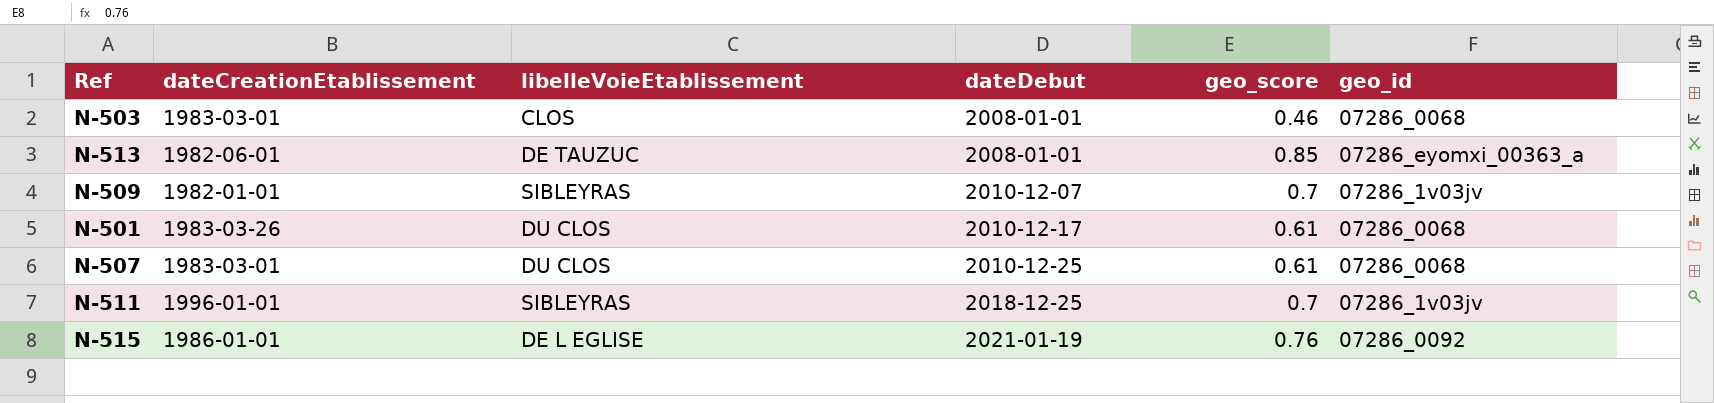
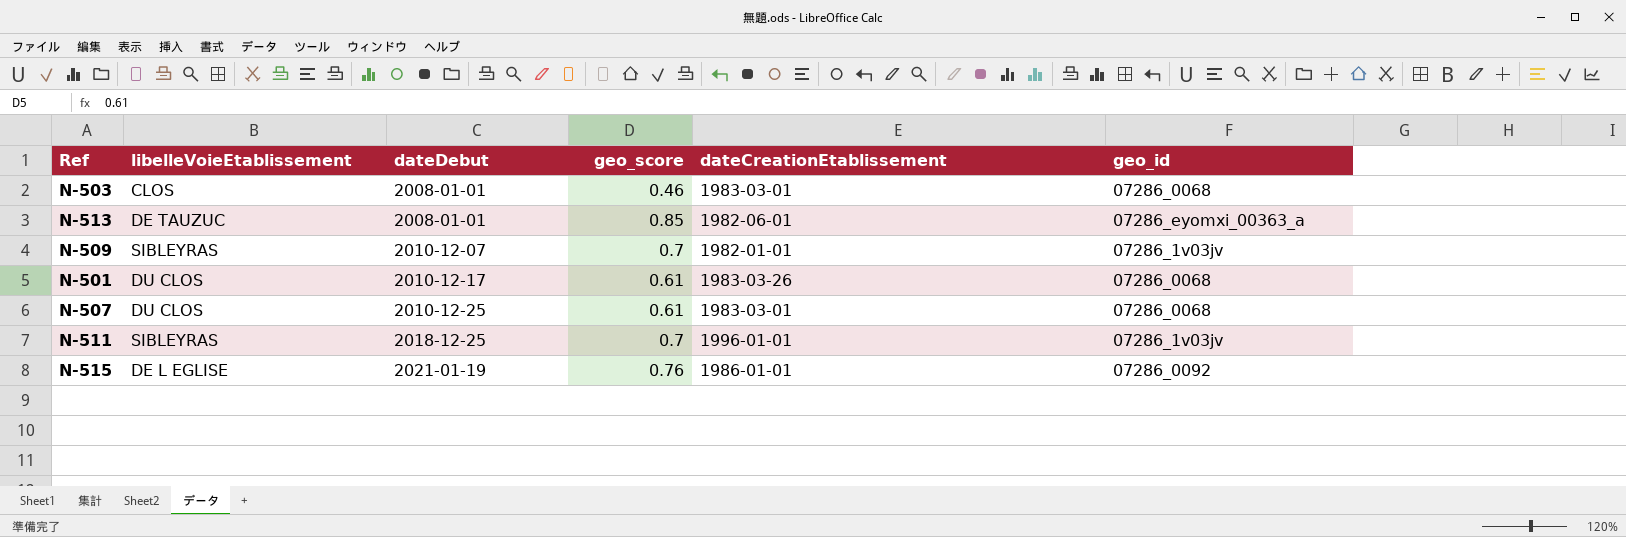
column dateCreationEtablissement | position: 2 -> 5

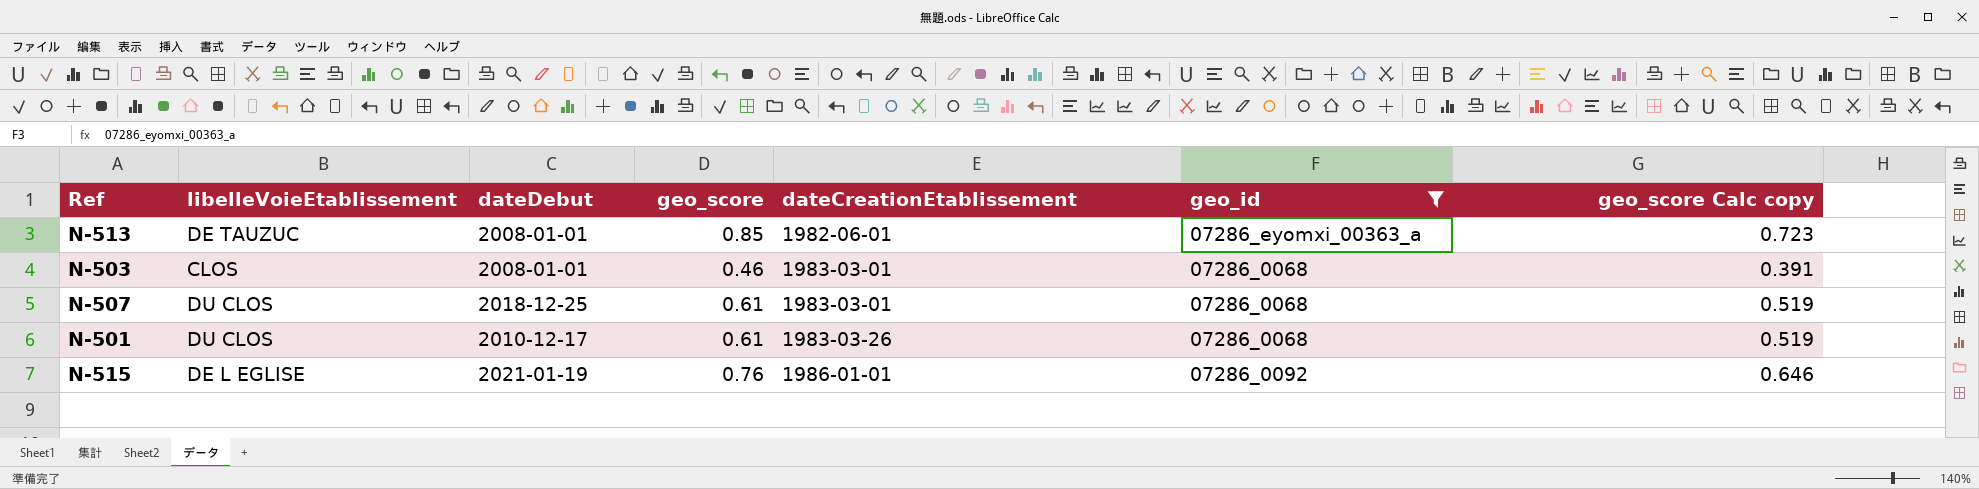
filter: none -> geo_id != 07286_1v03jv
row order: dateDebut ascending -> dateCreationEtablissement ascending
column geo_score Calc copy | formula: none -> [geo_score] * 0.85
N-507 | dateDebut: 2010-12-25 -> 2018-12-25

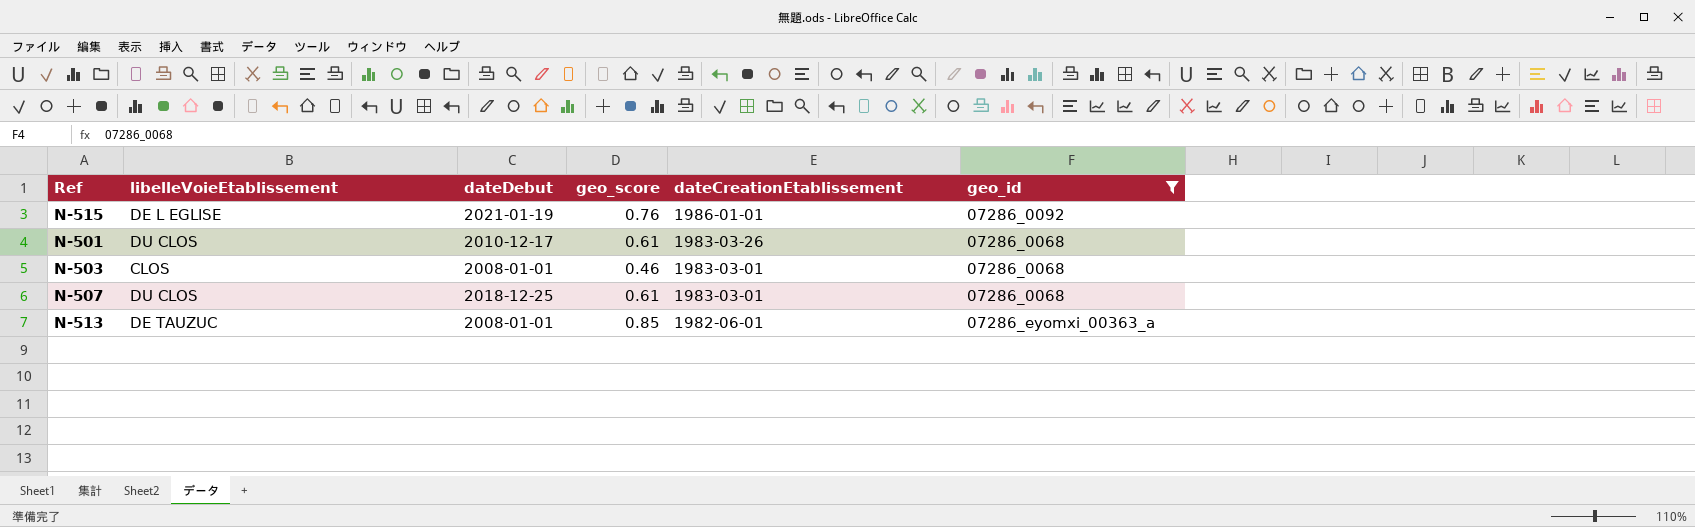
row order: dateCreationEtablissement ascending -> dateCreationEtablissement descending
column geo_score Calc copy | formula: [geo_score] * 0.85 -> none

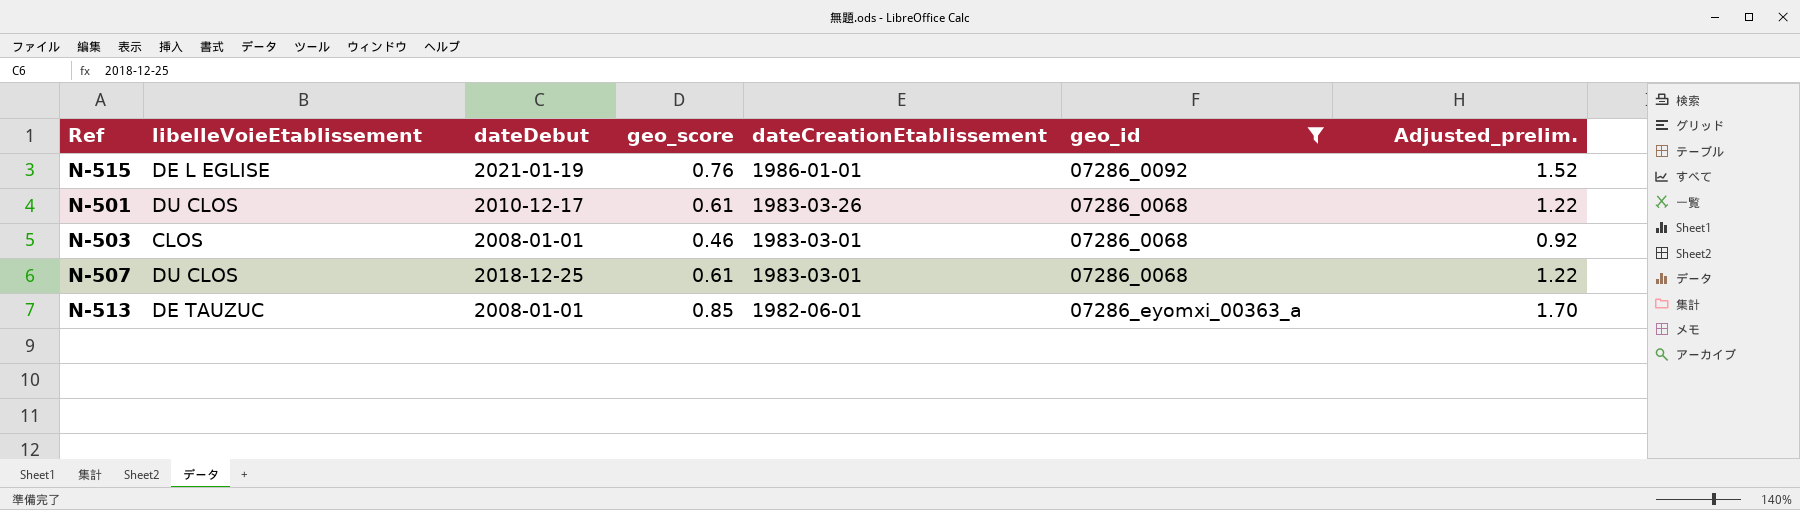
column Adjusted_prelim. | formula: none -> [geo_score] * 2

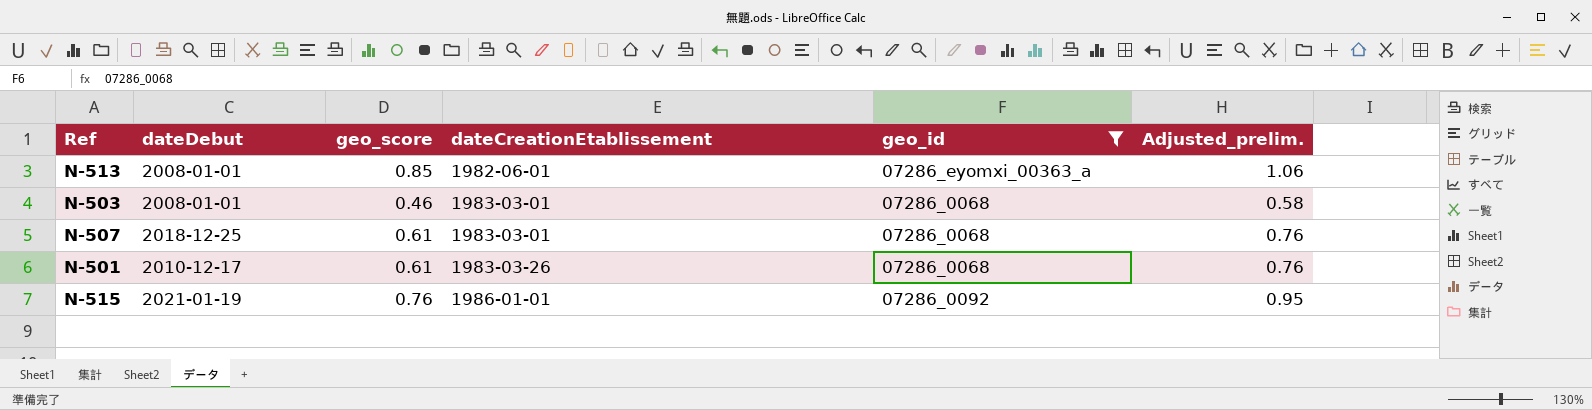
row order: dateCreationEtablissement descending -> dateCreationEtablissement ascending
column libelleVoieEtablissement | position: 2 -> none
column Adjusted_prelim. | formula: [geo_score] * 2 -> [geo_score] * 1.25

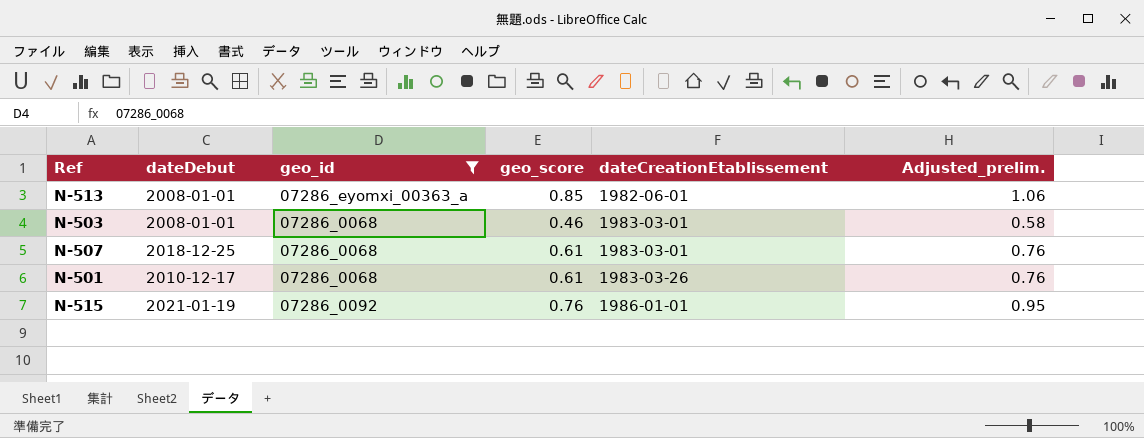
column geo_id | position: 5 -> 3

